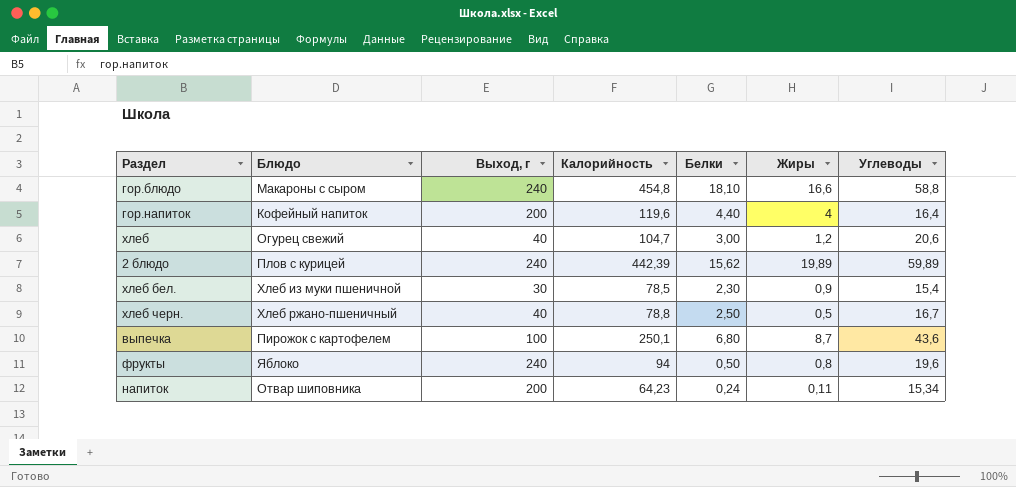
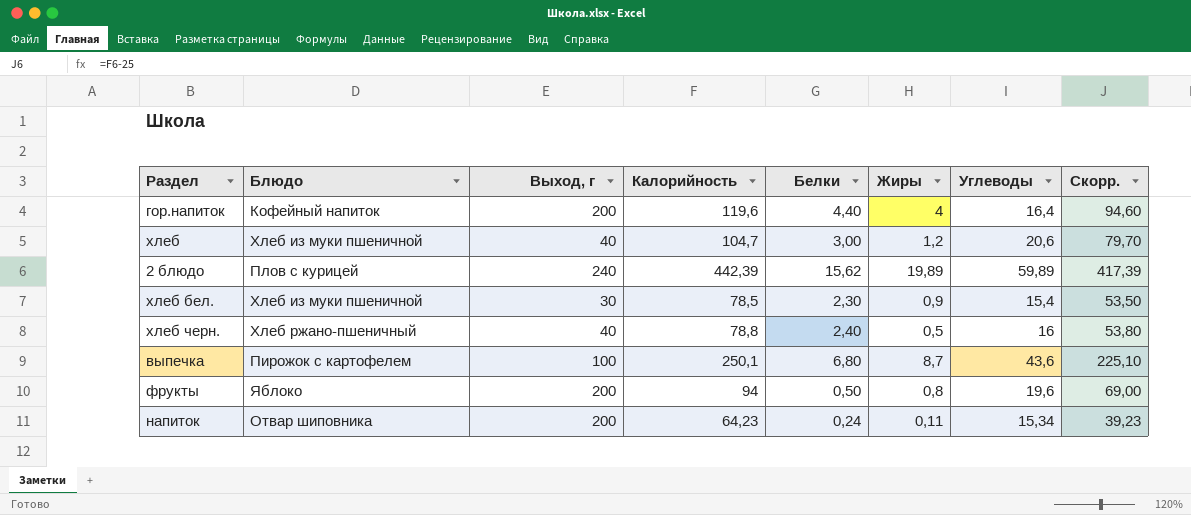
column Скорр. | formula: none -> [Калорийность] - 25
row гор.блюдо: Макароны с сыром | 240 | 454,8 | 18,10 | 16,6 | 58,8 -> none
хлеб | Блюдо: Огурец свежий -> Хлеб из муки пшеничной
хлеб черн. | Белки: 2,50 -> 2,40
хлеб черн. | Углеводы: 16,7 -> 16
фрукты | Выход, г: 240 -> 200

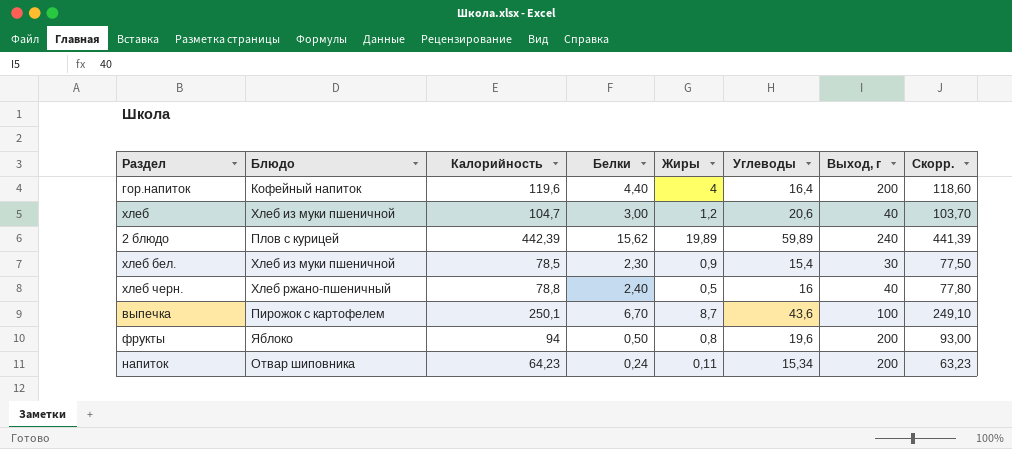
column Выход, г | position: 3 -> 7
column Скорр. | formula: [Калорийность] - 25 -> [Калорийность] - 1
выпечка | Белки: 6,80 -> 6,70

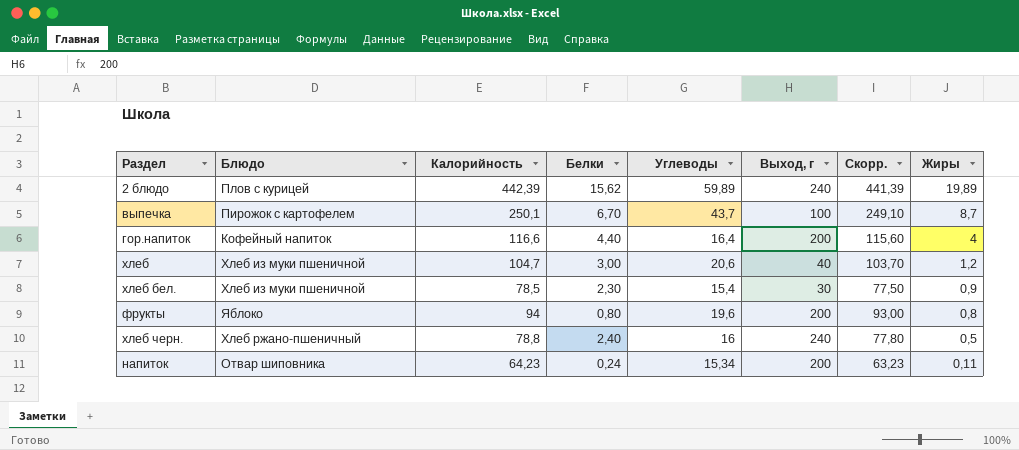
row order: none -> Жиры descending
column Жиры | position: 5 -> 8
выпечка | Углеводы: 43,6 -> 43,7
гор.напиток | Калорийность: 119,6 -> 116,6
гор.напиток | Скорр.: 118,60 -> 115,60
фрукты | Белки: 0,50 -> 0,80
хлеб черн. | Выход, г: 40 -> 240

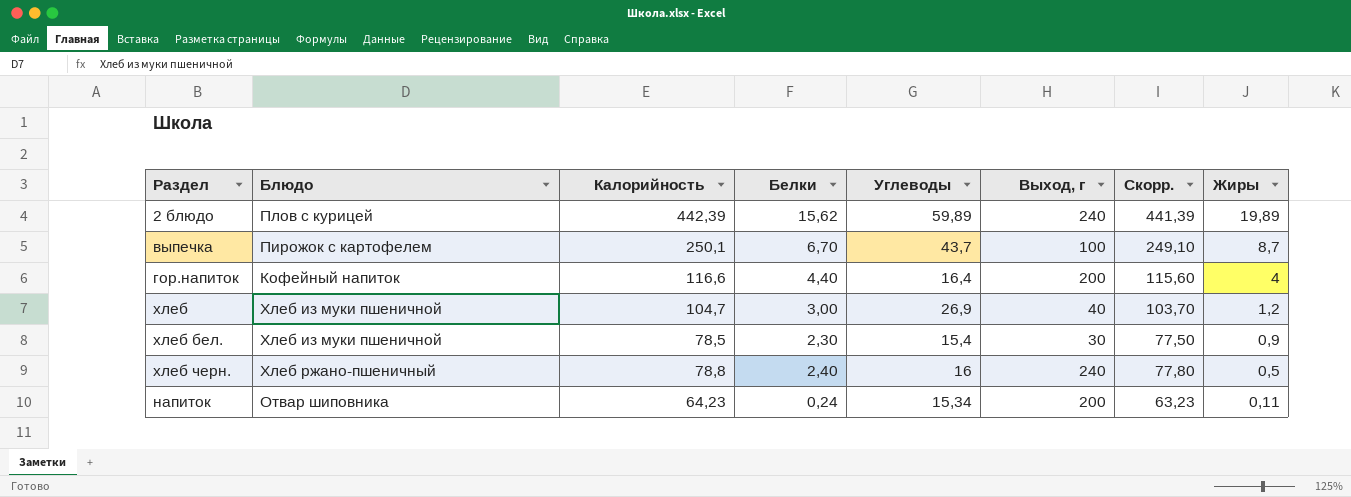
row фрукты: Яблоко | 94 | 0,80 | 19,6 | 200 | 93,00 | 0,8 -> none
хлеб | Углеводы: 20,6 -> 26,9

